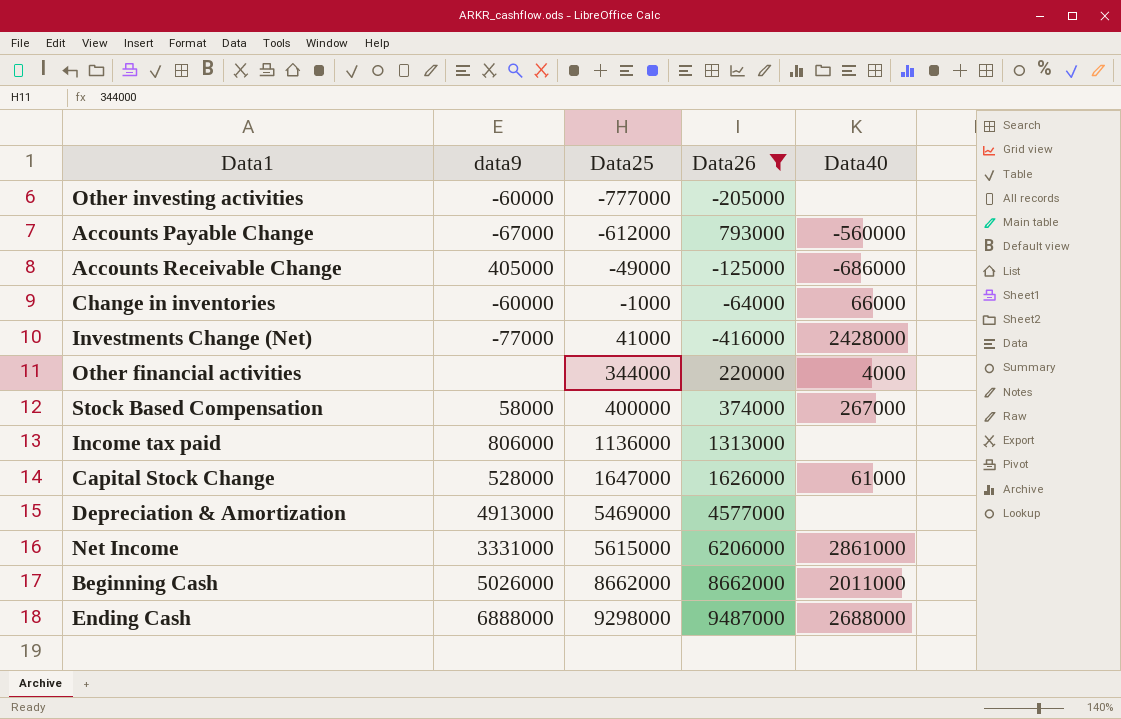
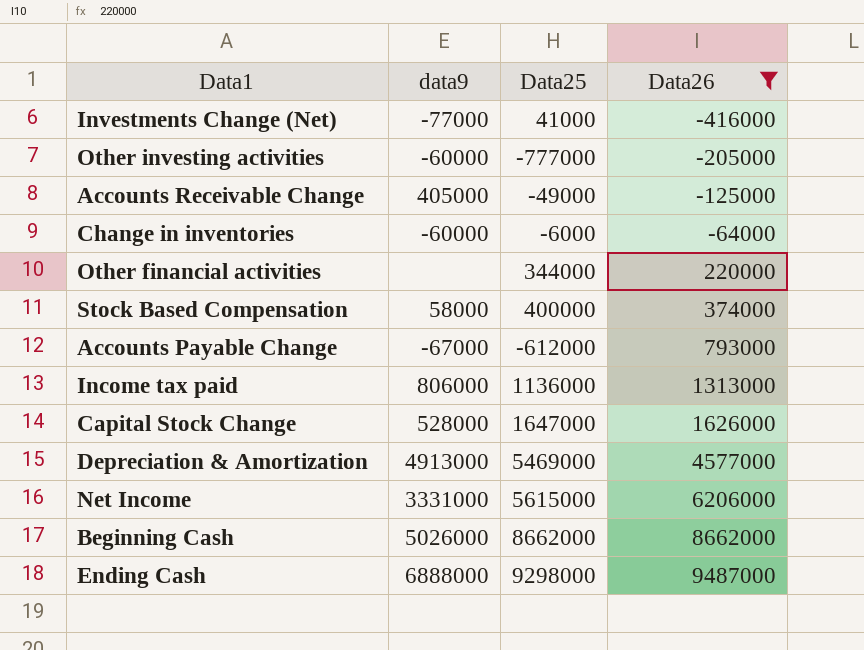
row order: Data25 ascending -> Data26 ascending
column Data40 | position: 5 -> none
Change in inventories | Data25: -1000 -> -6000

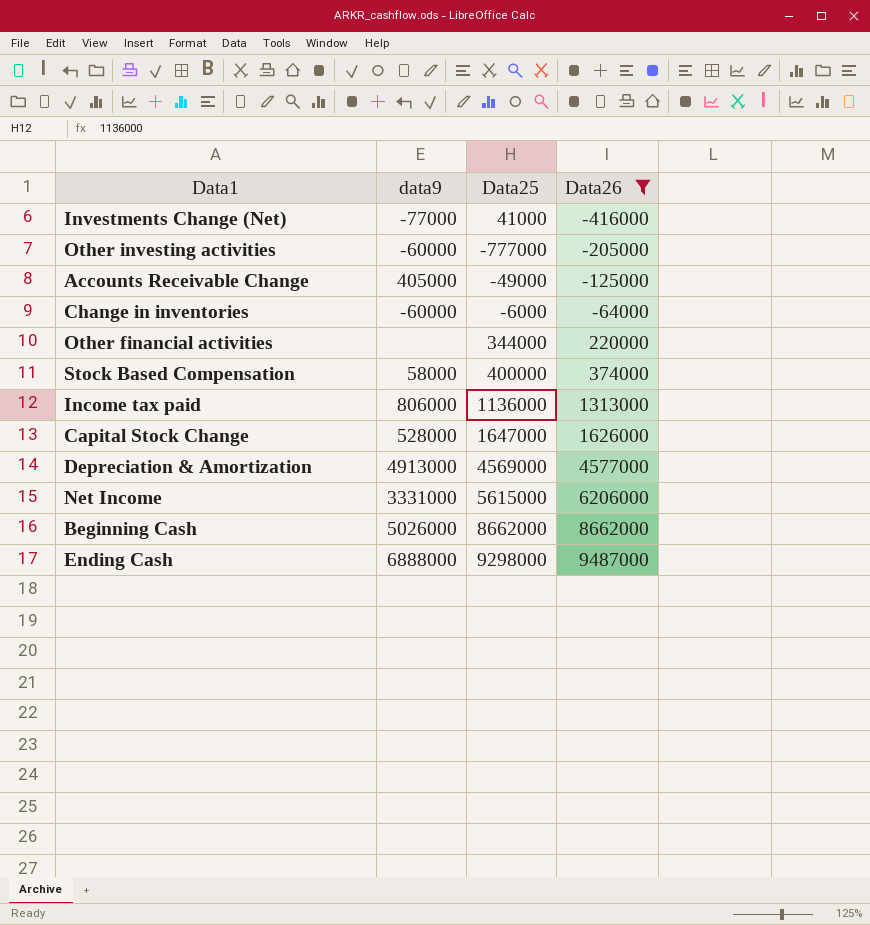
row Accounts Payable Change: -67000 | -612000 | 793000 -> none
Depreciation & Amortization | Data25: 5469000 -> 4569000

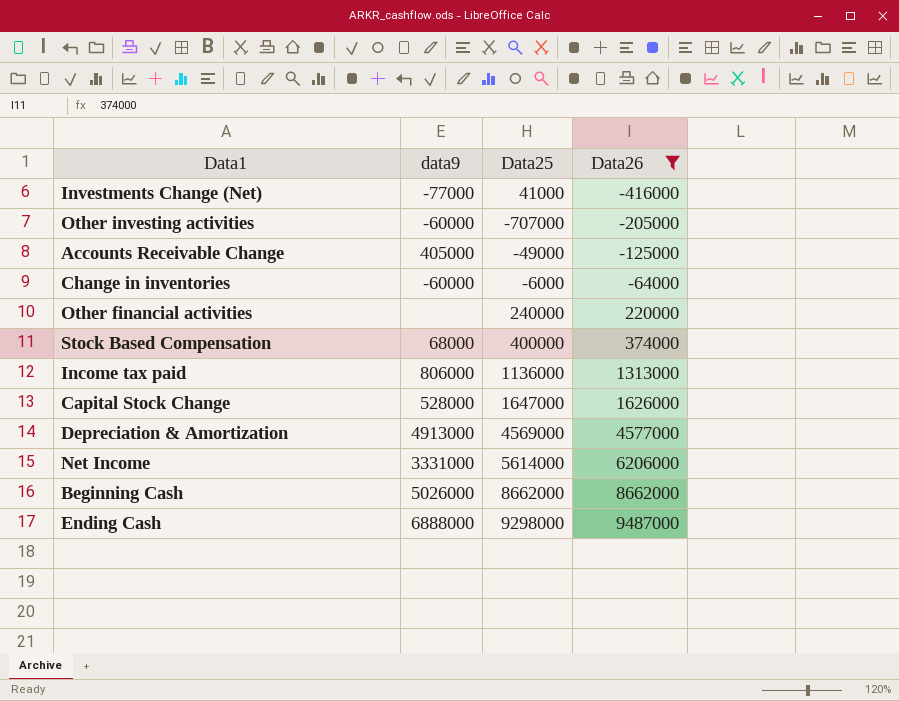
Other investing activities | Data25: -777000 -> -707000
Other financial activities | Data25: 344000 -> 240000
Stock Based Compensation | data9: 58000 -> 68000
Net Income | Data25: 5615000 -> 5614000

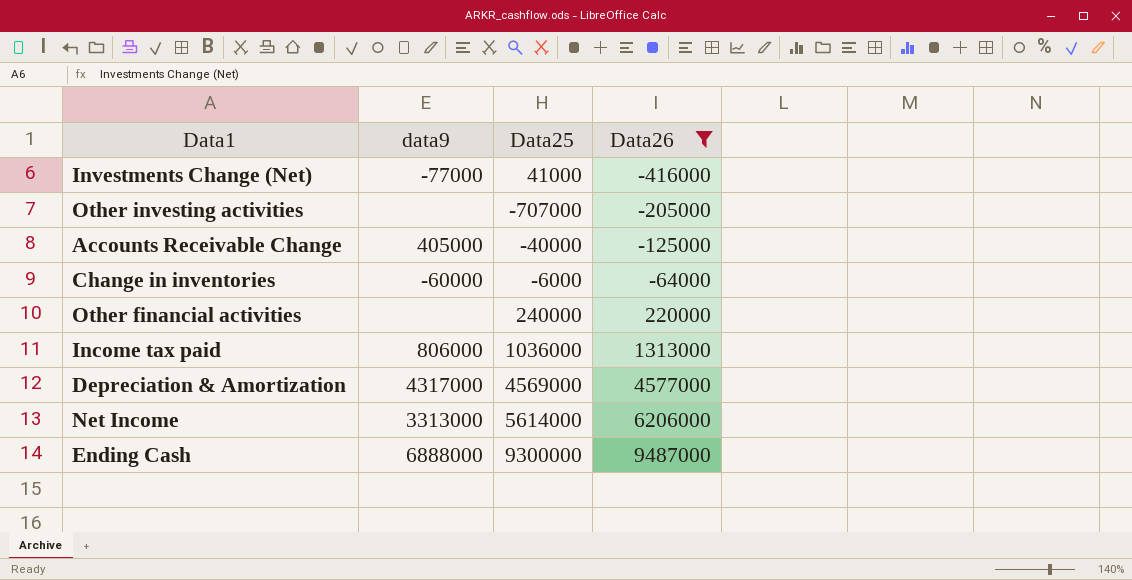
row Stock Based Compensation: 68000 | 400000 | 374000 -> none
row Capital Stock Change: 528000 | 1647000 | 1626000 -> none
row Beginning Cash: 5026000 | 8662000 | 8662000 -> none
Other investing activities | data9: -60000 -> none
Accounts Receivable Change | Data25: -49000 -> -40000
Income tax paid | Data25: 1136000 -> 1036000
Depreciation & Amortization | data9: 4913000 -> 4317000
Net Income | data9: 3331000 -> 3313000
Ending Cash | Data25: 9298000 -> 9300000

